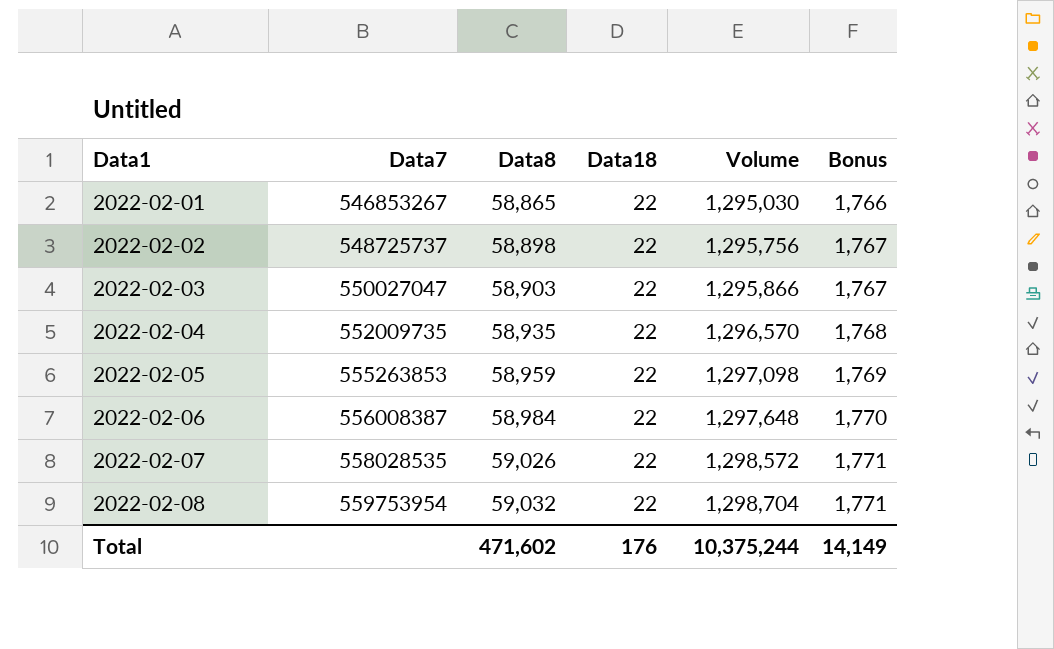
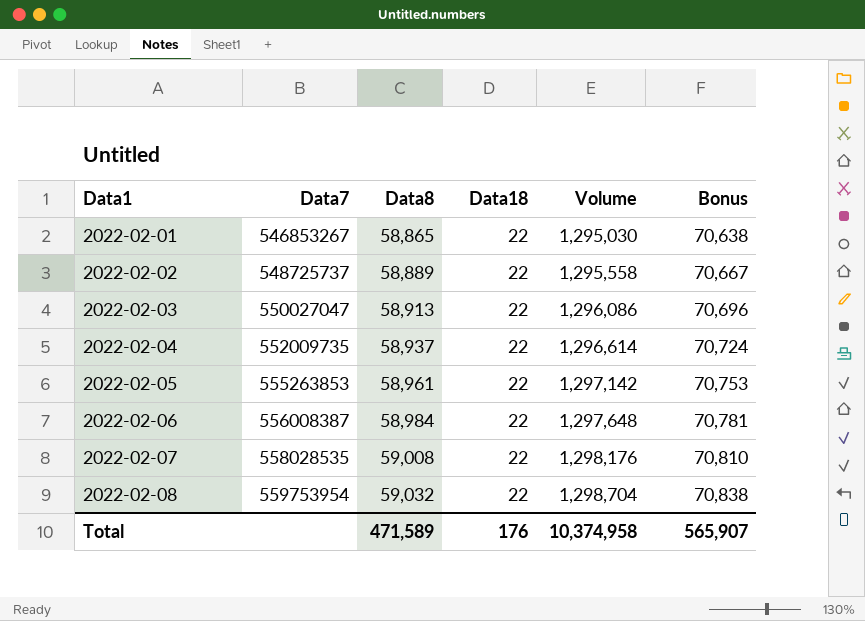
column Bonus | formula: [Data8] * 0.03 -> [Data8] * 1.2
2022-02-02 | Data8: 58,898 -> 58,889
2022-02-02 | Volume: 1,295,756 -> 1,295,558
2022-02-03 | Data8: 58,903 -> 58,913
2022-02-03 | Volume: 1,295,866 -> 1,296,086
2022-02-04 | Data8: 58,935 -> 58,937
2022-02-04 | Volume: 1,296,570 -> 1,296,614
2022-02-05 | Data8: 58,959 -> 58,961
2022-02-05 | Volume: 1,297,098 -> 1,297,142
2022-02-07 | Data8: 59,026 -> 59,008
2022-02-07 | Volume: 1,298,572 -> 1,298,176
Total | Data8: 471,602 -> 471,589
Total | Volume: 10,375,244 -> 10,374,958
Total | Bonus: 14,149 -> 565,907

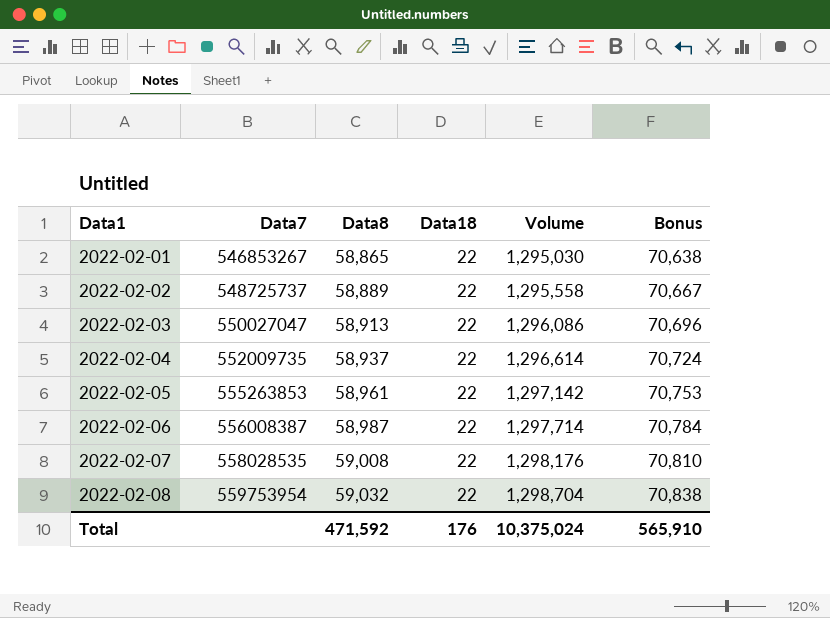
2022-02-06 | Data8: 58,984 -> 58,987
2022-02-06 | Volume: 1,297,648 -> 1,297,714
2022-02-06 | Bonus: 70,781 -> 70,784
Total | Data8: 471,589 -> 471,592
Total | Volume: 10,374,958 -> 10,375,024
Total | Bonus: 565,907 -> 565,910

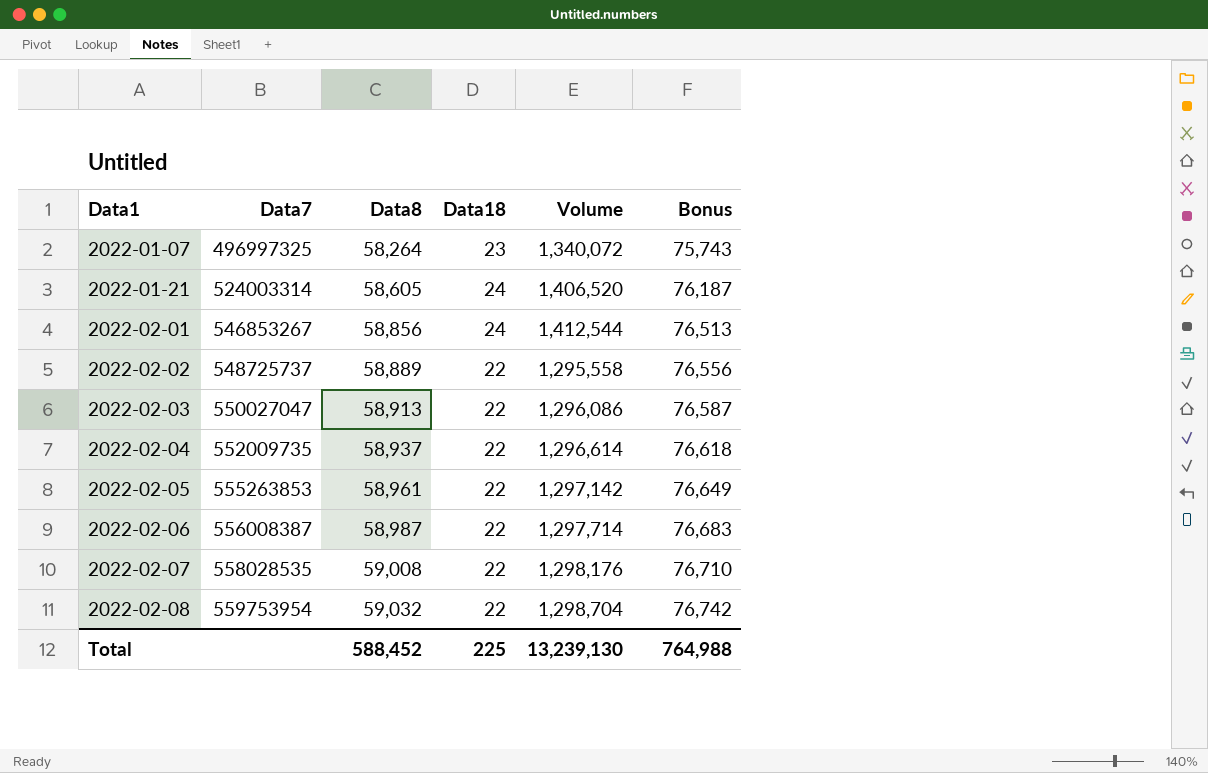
column Bonus | formula: [Data8] * 1.2 -> [Data8] * 1.3
row 2022-01-07: none -> 496997325 | 58,264 | 23 | 1,340,072 | 75,743
row 2022-01-21: none -> 524003314 | 58,605 | 24 | 1,406,520 | 76,187
2022-02-01 | Data8: 58,865 -> 58,856
2022-02-01 | Data18: 22 -> 24
2022-02-01 | Volume: 1,295,030 -> 1,412,544
Total | Data8: 471,592 -> 588,452
Total | Data18: 176 -> 225
Total | Volume: 10,375,024 -> 13,239,130
Total | Bonus: 565,910 -> 764,988

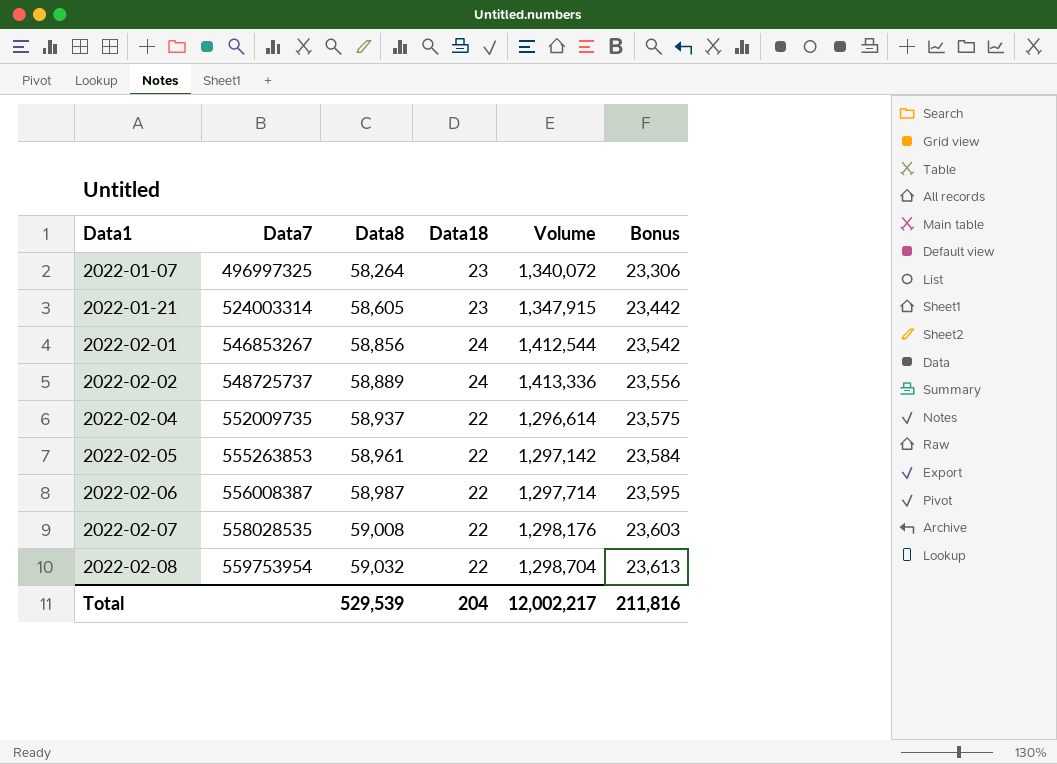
column Bonus | formula: [Data8] * 1.3 -> [Data8] * 0.4
row 2022-02-03: 550027047 | 58,913 | 22 | 1,296,086 | 76,587 -> none
2022-01-21 | Data18: 24 -> 23
2022-01-21 | Volume: 1,406,520 -> 1,347,915
2022-02-02 | Data18: 22 -> 24
2022-02-02 | Volume: 1,295,558 -> 1,413,336
Total | Data8: 588,452 -> 529,539
Total | Data18: 225 -> 204
Total | Volume: 13,239,130 -> 12,002,217
Total | Bonus: 764,988 -> 211,816

